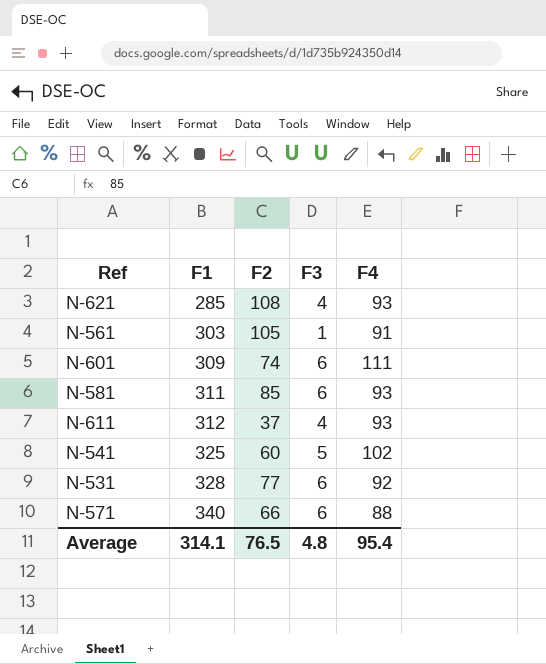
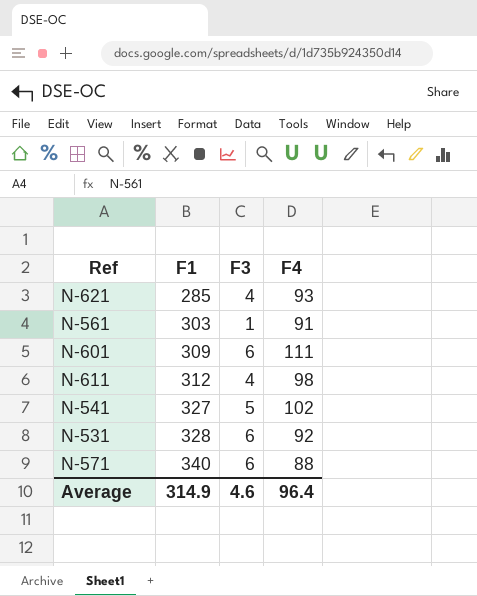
column F2 | position: 3 -> none
row N-581: 311 | 85 | 6 | 93 -> none
N-611 | F4: 93 -> 98
N-541 | F1: 325 -> 327
Average | F1: 314.1 -> 314.9
Average | F3: 4.8 -> 4.6
Average | F4: 95.4 -> 96.4

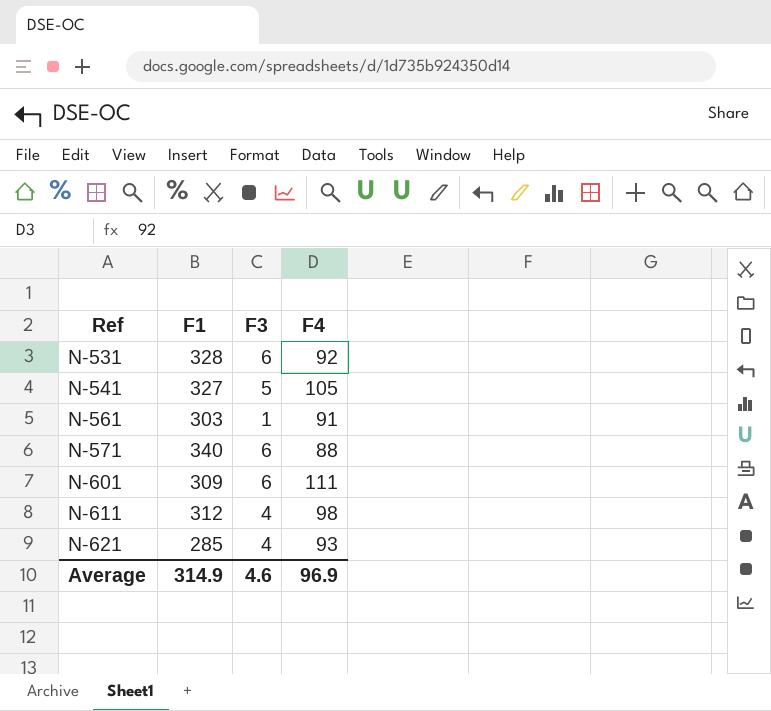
row order: F1 ascending -> Ref ascending
N-541 | F4: 102 -> 105
Average | F4: 96.4 -> 96.9

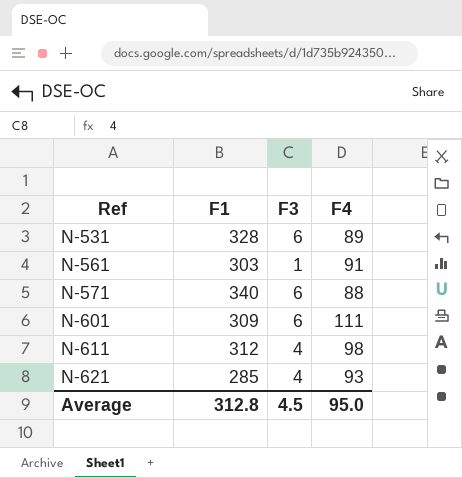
row N-541: 327 | 5 | 105 -> none
N-531 | F4: 92 -> 89
Average | F1: 314.9 -> 312.8
Average | F3: 4.6 -> 4.5
Average | F4: 96.9 -> 95.0

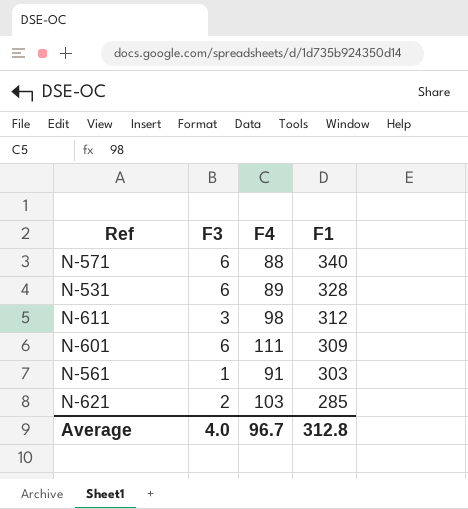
row order: Ref ascending -> F1 descending
column F1 | position: 2 -> 4
N-611 | F3: 4 -> 3
N-621 | F3: 4 -> 2
N-621 | F4: 93 -> 103
Average | F3: 4.5 -> 4.0
Average | F4: 95.0 -> 96.7

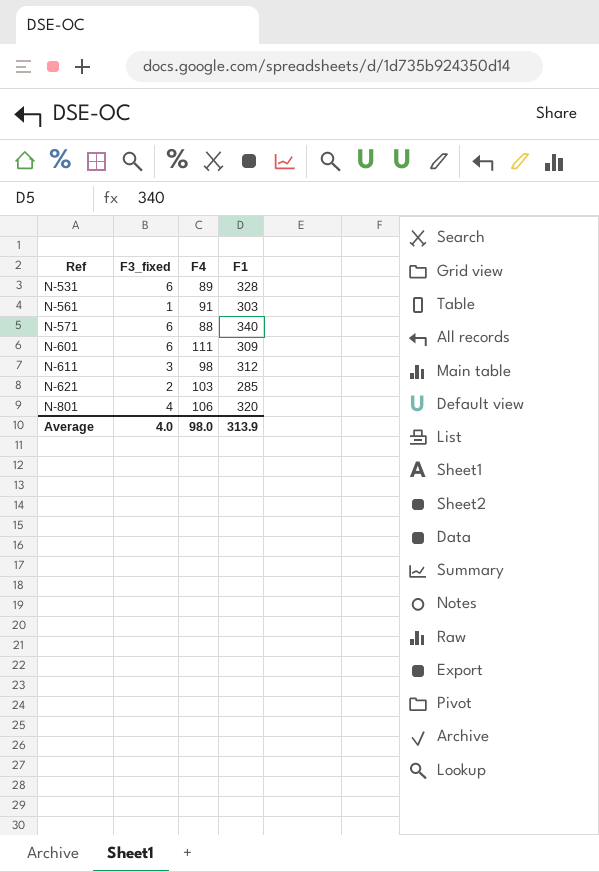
row order: F1 descending -> Ref ascending
column name: F3 -> F3_fixed
row N-801: none -> 4 | 106 | 320
Average | F4: 96.7 -> 98.0
Average | F1: 312.8 -> 313.9

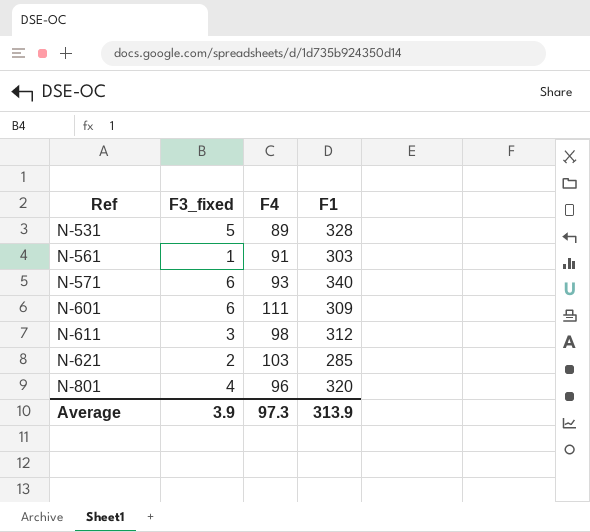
N-531 | F3_fixed: 6 -> 5
N-571 | F4: 88 -> 93
N-801 | F4: 106 -> 96
Average | F3_fixed: 4.0 -> 3.9
Average | F4: 98.0 -> 97.3

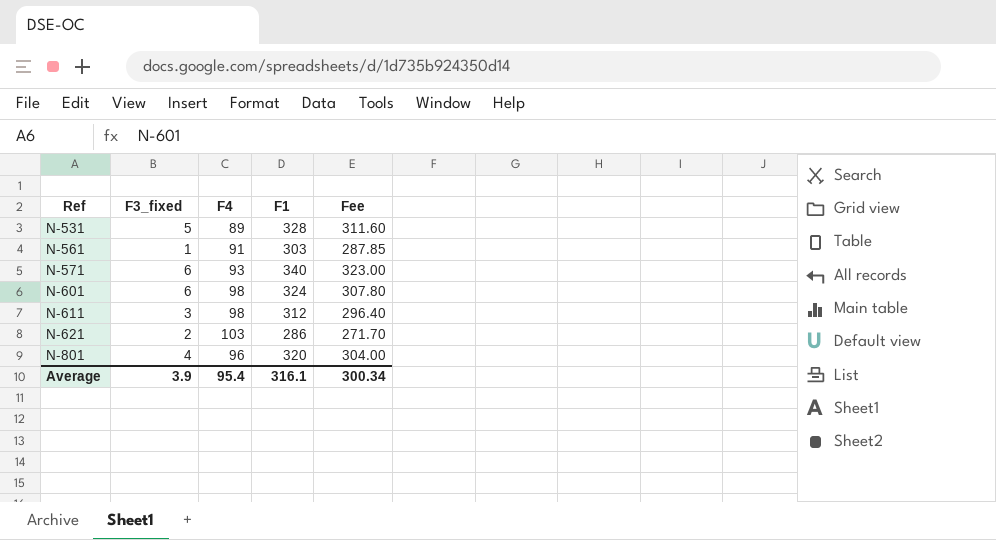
column Fee | formula: none -> [F1] * 0.95
N-601 | F4: 111 -> 98
N-601 | F1: 309 -> 324
N-621 | F1: 285 -> 286
Average | F4: 97.3 -> 95.4
Average | F1: 313.9 -> 316.1

